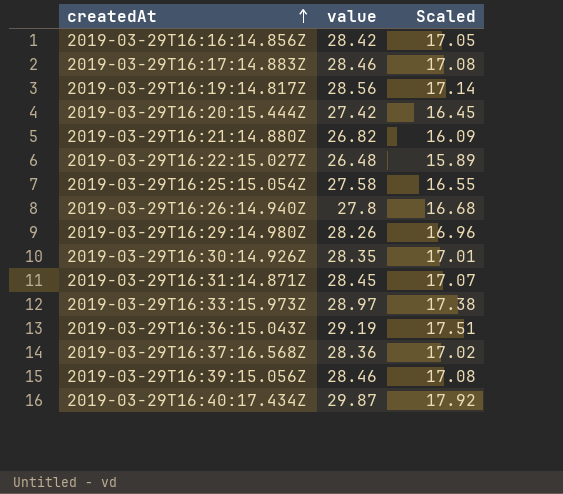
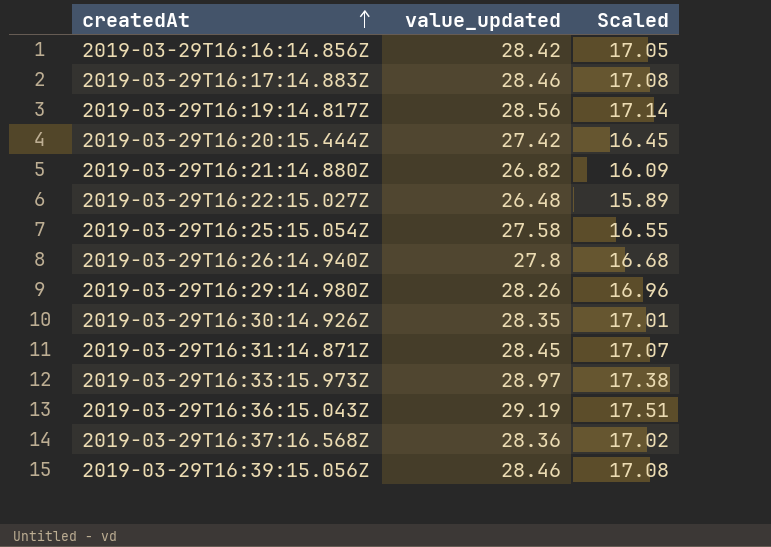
column name: value -> value_updated
row 2019-03-29T16:40:17.434Z: 29.87 | 17.92 -> none

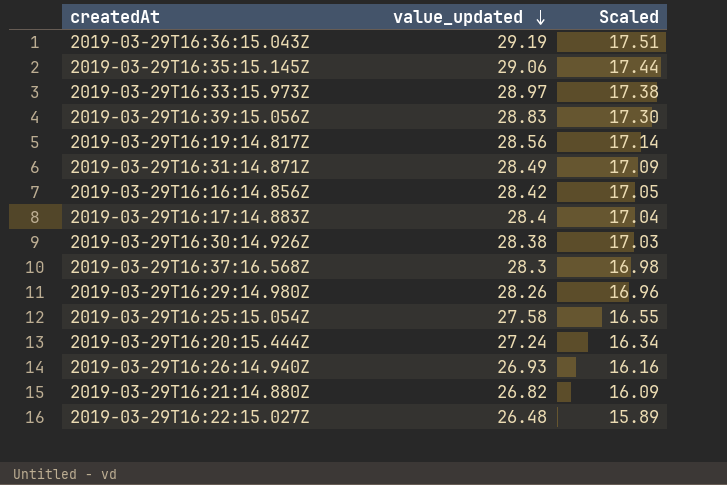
row order: createdAt ascending -> value_updated descending
row 2019-03-29T16:35:15.145Z: none -> 29.06 | 17.44
2019-03-29T16:39:15.056Z | value_updated: 28.46 -> 28.83
2019-03-29T16:39:15.056Z | Scaled: 17.08 -> 17.30
2019-03-29T16:31:14.871Z | value_updated: 28.45 -> 28.49
2019-03-29T16:31:14.871Z | Scaled: 17.07 -> 17.09
2019-03-29T16:17:14.883Z | value_updated: 28.46 -> 28.4
2019-03-29T16:17:14.883Z | Scaled: 17.08 -> 17.04
2019-03-29T16:30:14.926Z | value_updated: 28.35 -> 28.38
2019-03-29T16:30:14.926Z | Scaled: 17.01 -> 17.03
2019-03-29T16:37:16.568Z | value_updated: 28.36 -> 28.3
2019-03-29T16:37:16.568Z | Scaled: 17.02 -> 16.98
2019-03-29T16:20:15.444Z | value_updated: 27.42 -> 27.24
2019-03-29T16:20:15.444Z | Scaled: 16.45 -> 16.34
2019-03-29T16:26:14.940Z | value_updated: 27.8 -> 26.93
2019-03-29T16:26:14.940Z | Scaled: 16.68 -> 16.16

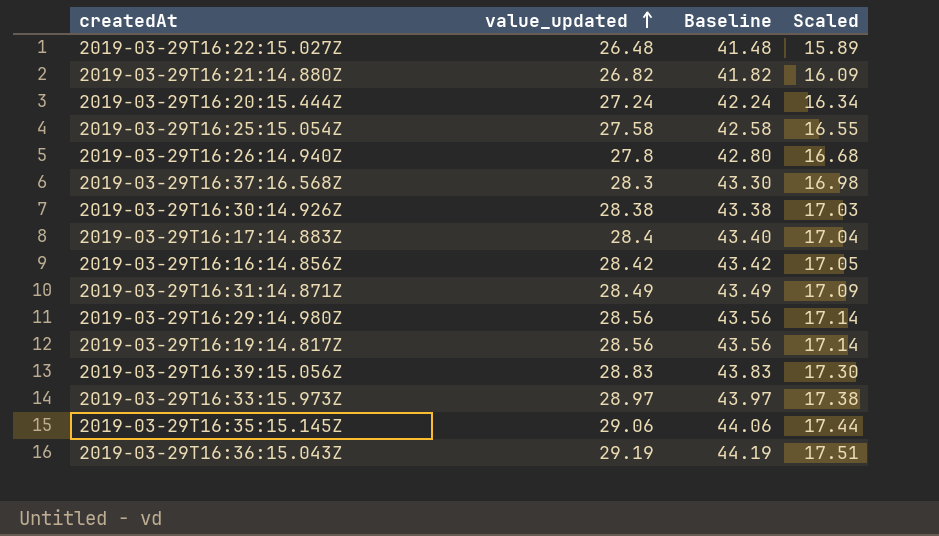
row order: value_updated descending -> value_updated ascending
column Baseline | formula: none -> [value_updated] + 15
2019-03-29T16:26:14.940Z | value_updated: 26.93 -> 27.8
2019-03-29T16:26:14.940Z | Scaled: 16.16 -> 16.68
2019-03-29T16:29:14.980Z | value_updated: 28.26 -> 28.56
2019-03-29T16:29:14.980Z | Scaled: 16.96 -> 17.14

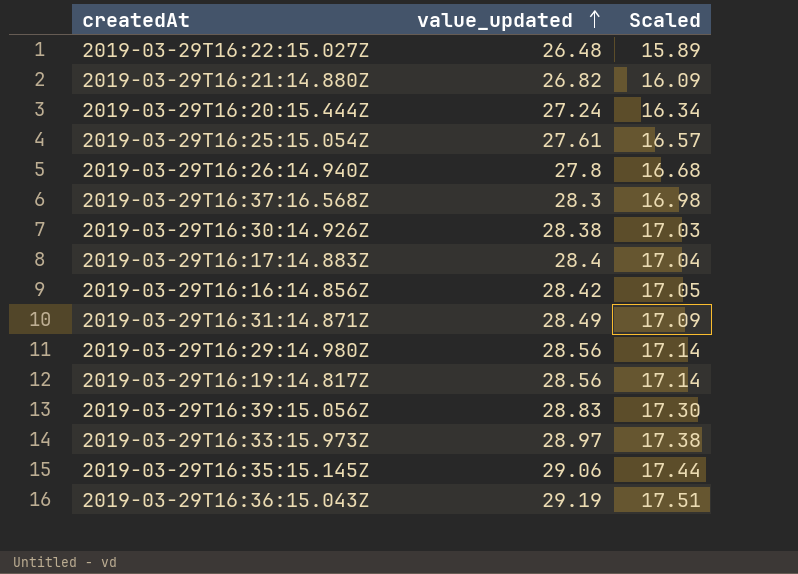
column Baseline | formula: [value_updated] + 15 -> none
2019-03-29T16:25:15.054Z | value_updated: 27.58 -> 27.61
2019-03-29T16:25:15.054Z | Scaled: 16.55 -> 16.57

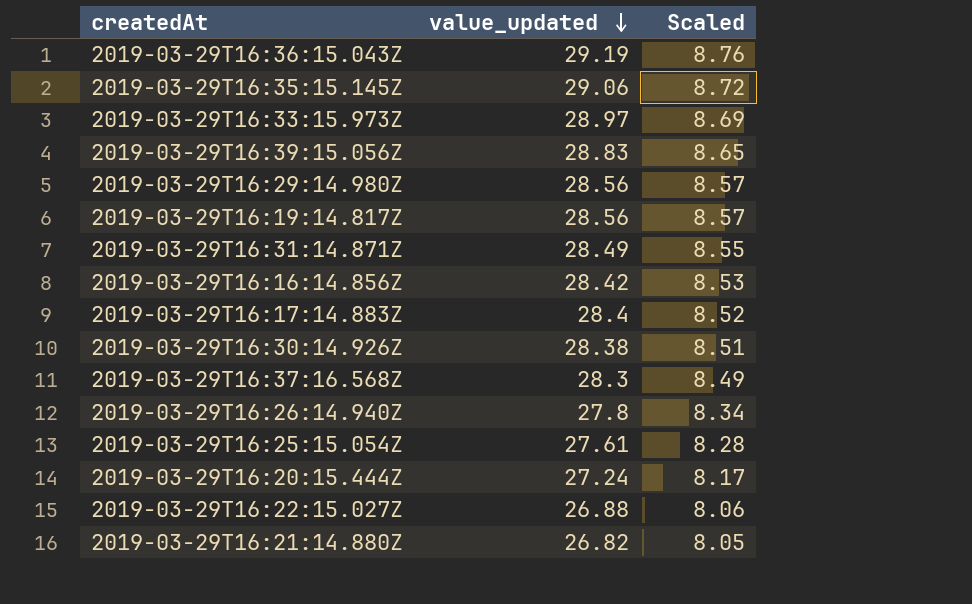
row order: value_updated ascending -> value_updated descending
column Scaled | formula: [value_updated] * 0.6 -> [value_updated] * 0.3
2019-03-29T16:22:15.027Z | value_updated: 26.48 -> 26.88

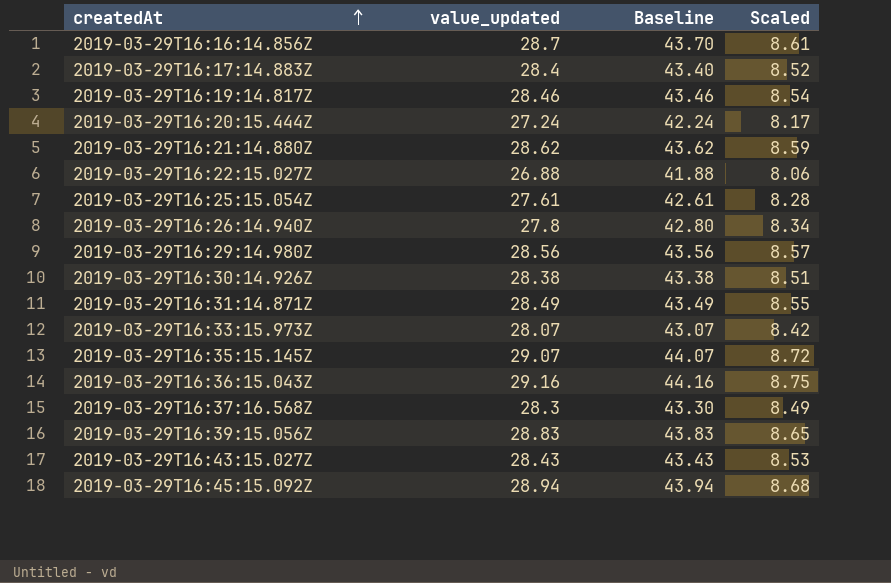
row order: value_updated descending -> createdAt ascending
column Baseline | formula: none -> [value_updated] + 15
2019-03-29T16:16:14.856Z | value_updated: 28.42 -> 28.7
2019-03-29T16:16:14.856Z | Scaled: 8.53 -> 8.61
2019-03-29T16:19:14.817Z | value_updated: 28.56 -> 28.46
2019-03-29T16:19:14.817Z | Scaled: 8.57 -> 8.54
2019-03-29T16:21:14.880Z | value_updated: 26.82 -> 28.62
2019-03-29T16:21:14.880Z | Scaled: 8.05 -> 8.59
2019-03-29T16:33:15.973Z | value_updated: 28.97 -> 28.07
2019-03-29T16:33:15.973Z | Scaled: 8.69 -> 8.42
2019-03-29T16:35:15.145Z | value_updated: 29.06 -> 29.07
2019-03-29T16:36:15.043Z | value_updated: 29.19 -> 29.16
2019-03-29T16:36:15.043Z | Scaled: 8.76 -> 8.75
row 2019-03-29T16:43:15.027Z: none -> 28.43 | 43.43 | 8.53
row 2019-03-29T16:45:15.092Z: none -> 28.94 | 43.94 | 8.68

